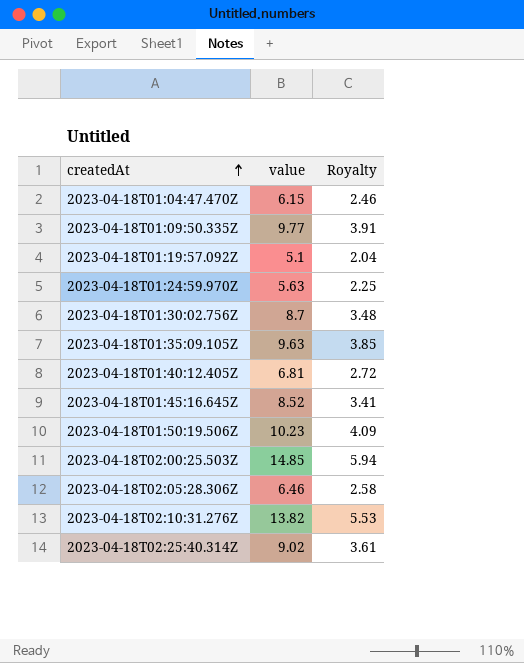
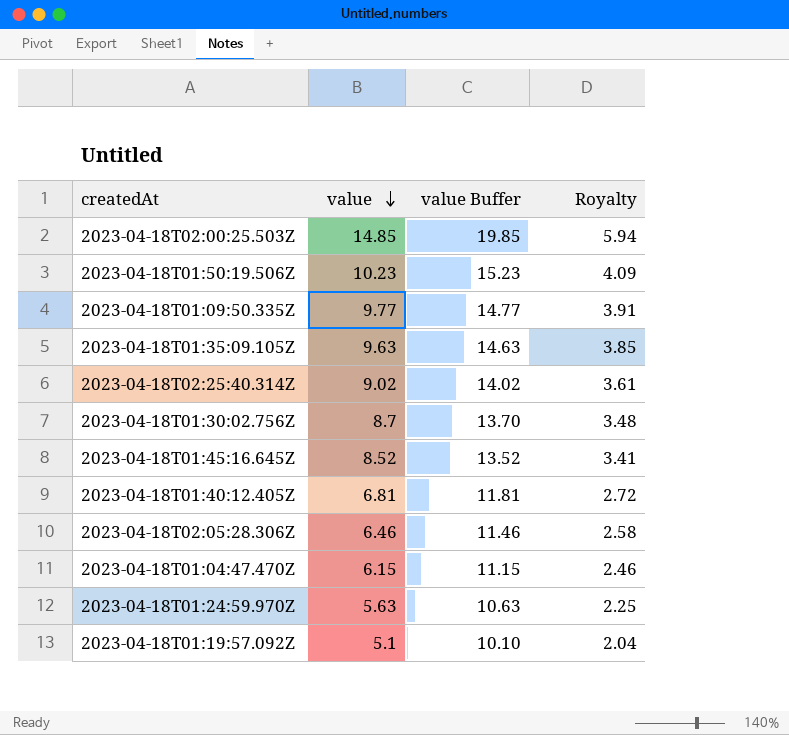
row order: createdAt ascending -> value descending
column value Buffer | formula: none -> [value] + 5
row 2023-04-18T02:10:31.276Z: 13.82 | 5.53 -> none

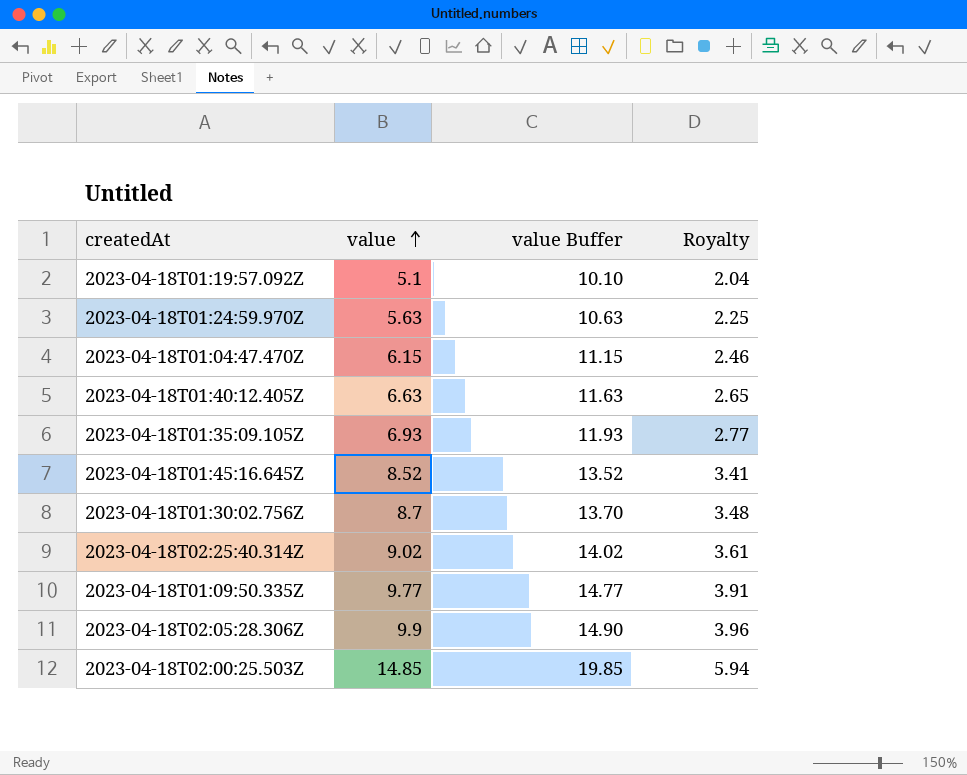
row order: value descending -> value ascending
row 2023-04-18T01:50:19.506Z: 10.23 | 15.23 | 4.09 -> none
2023-04-18T01:40:12.405Z | value: 6.81 -> 6.63
2023-04-18T01:40:12.405Z | value Buffer: 11.81 -> 11.63
2023-04-18T01:40:12.405Z | Royalty: 2.72 -> 2.65
2023-04-18T01:35:09.105Z | value: 9.63 -> 6.93
2023-04-18T01:35:09.105Z | value Buffer: 14.63 -> 11.93
2023-04-18T01:35:09.105Z | Royalty: 3.85 -> 2.77
2023-04-18T02:05:28.306Z | value: 6.46 -> 9.9
2023-04-18T02:05:28.306Z | value Buffer: 11.46 -> 14.90
2023-04-18T02:05:28.306Z | Royalty: 2.58 -> 3.96

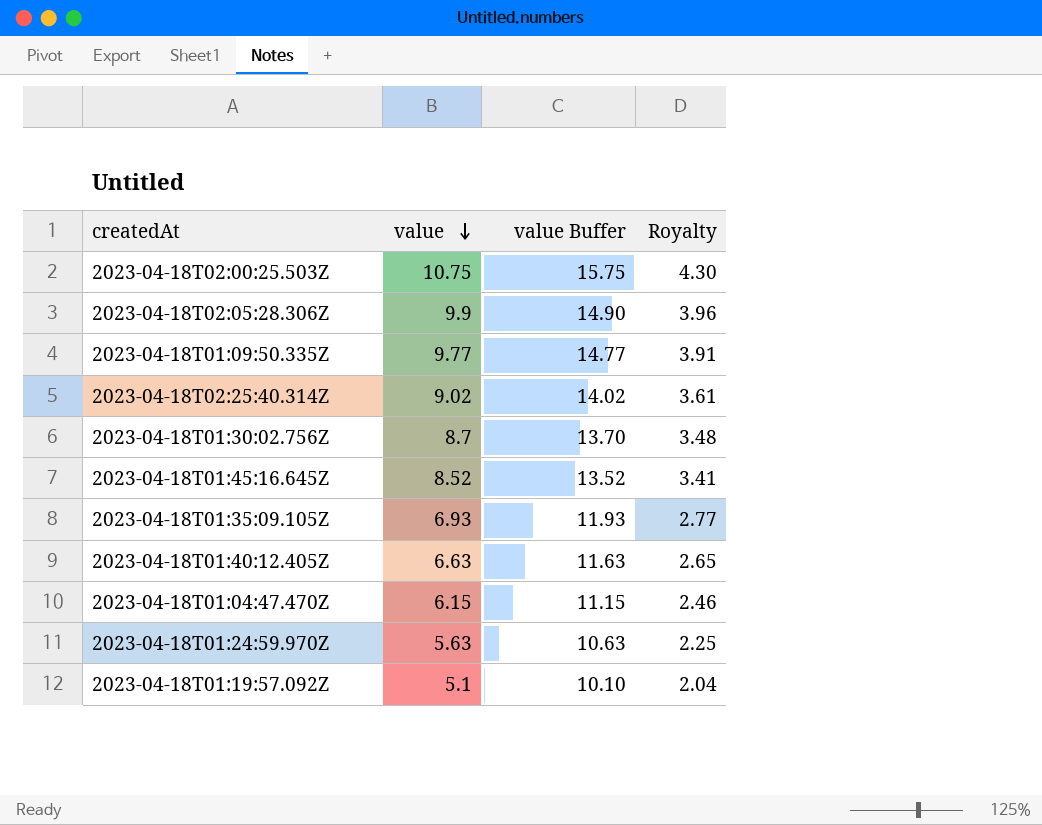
row order: value ascending -> value descending
2023-04-18T02:00:25.503Z | value: 14.85 -> 10.75
2023-04-18T02:00:25.503Z | value Buffer: 19.85 -> 15.75
2023-04-18T02:00:25.503Z | Royalty: 5.94 -> 4.30

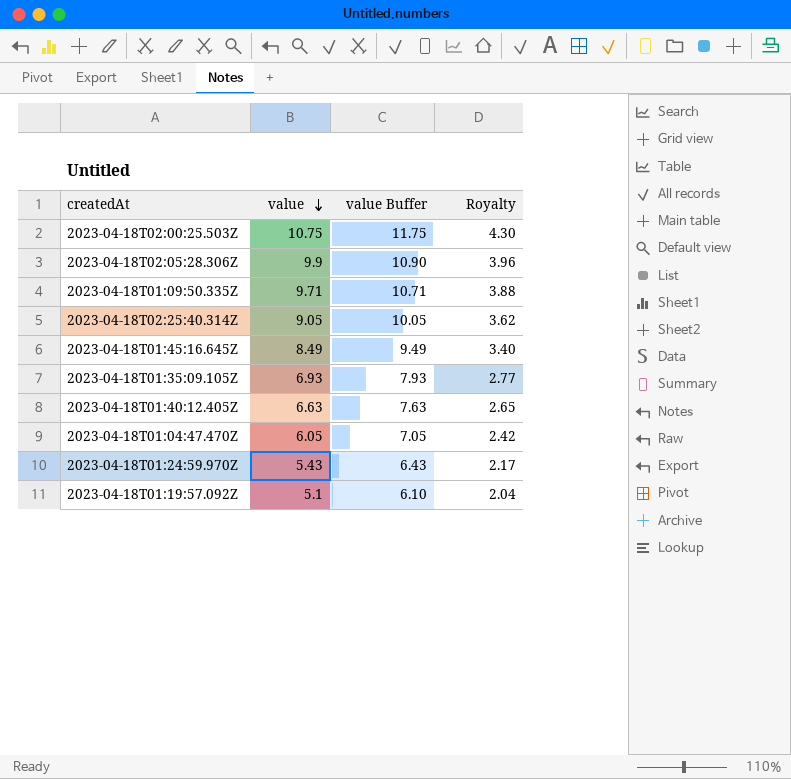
column value Buffer | formula: [value] + 5 -> [value] + 1
row 2023-04-18T01:30:02.756Z: 8.7 | 13.70 | 3.48 -> none
2023-04-18T01:09:50.335Z | value: 9.77 -> 9.71
2023-04-18T01:09:50.335Z | Royalty: 3.91 -> 3.88
2023-04-18T02:25:40.314Z | value: 9.02 -> 9.05
2023-04-18T02:25:40.314Z | Royalty: 3.61 -> 3.62
2023-04-18T01:45:16.645Z | value: 8.52 -> 8.49
2023-04-18T01:45:16.645Z | Royalty: 3.41 -> 3.40
2023-04-18T01:04:47.470Z | value: 6.15 -> 6.05
2023-04-18T01:04:47.470Z | Royalty: 2.46 -> 2.42
2023-04-18T01:24:59.970Z | value: 5.63 -> 5.43
2023-04-18T01:24:59.970Z | Royalty: 2.25 -> 2.17

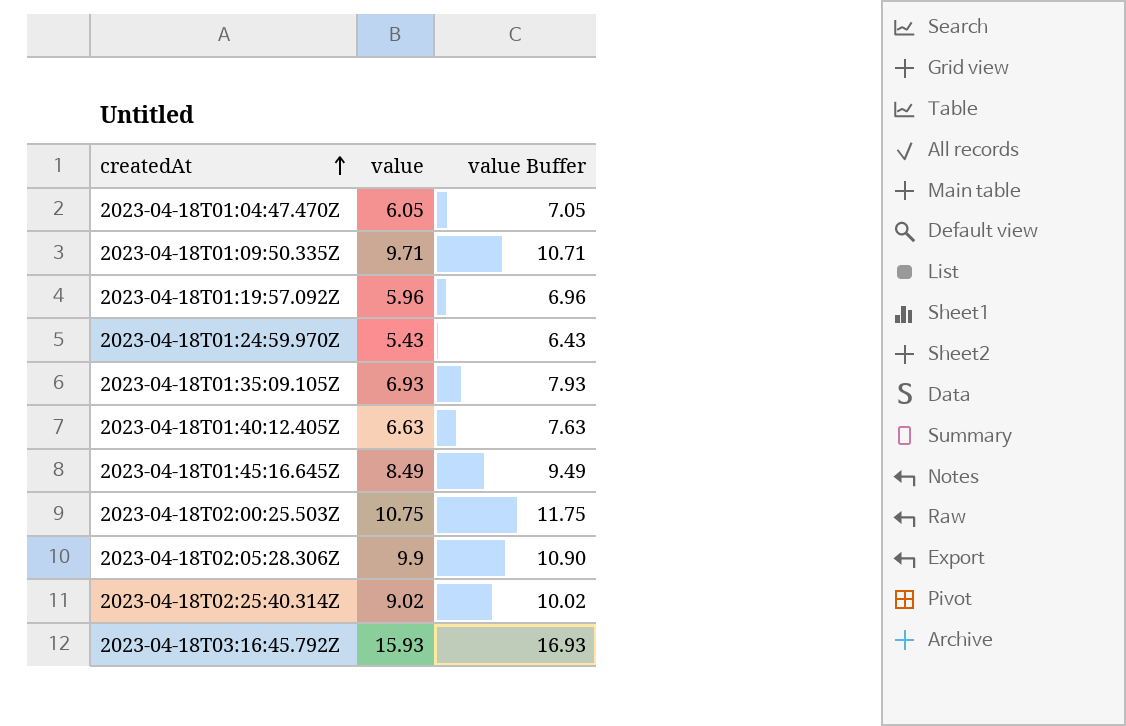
row order: value descending -> createdAt ascending
column Royalty | formula: [value] * 0.4 -> none
2023-04-18T01:19:57.092Z | value: 5.1 -> 5.96
2023-04-18T01:19:57.092Z | value Buffer: 6.10 -> 6.96
2023-04-18T02:25:40.314Z | value: 9.05 -> 9.02
2023-04-18T02:25:40.314Z | value Buffer: 10.05 -> 10.02
row 2023-04-18T03:16:45.792Z: none -> 15.93 | 16.93

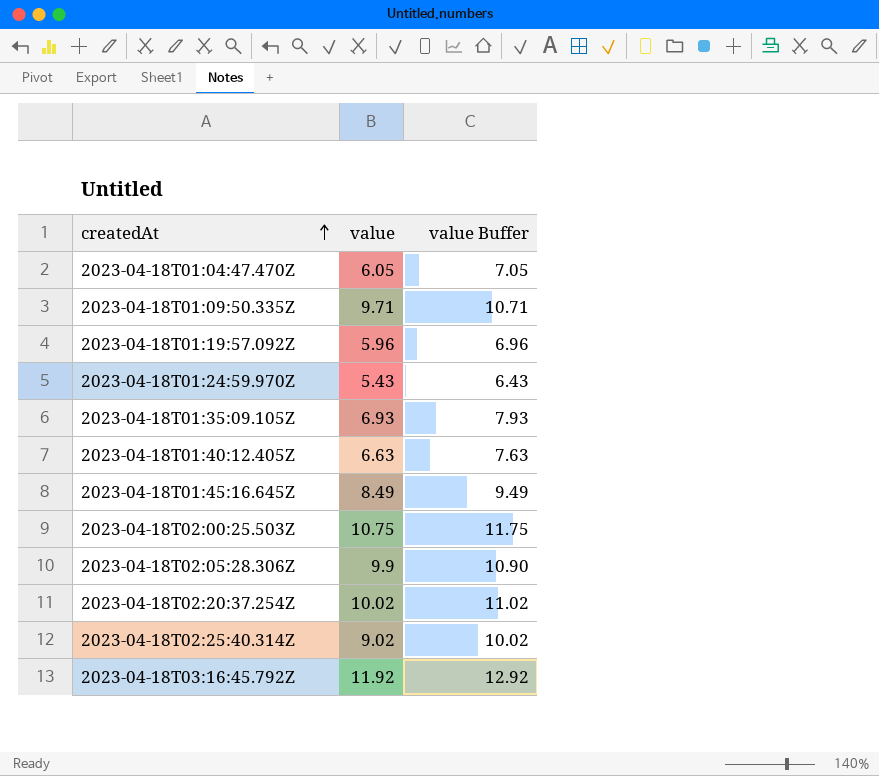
row 2023-04-18T02:20:37.254Z: none -> 10.02 | 11.02
2023-04-18T03:16:45.792Z | value: 15.93 -> 11.92
2023-04-18T03:16:45.792Z | value Buffer: 16.93 -> 12.92

